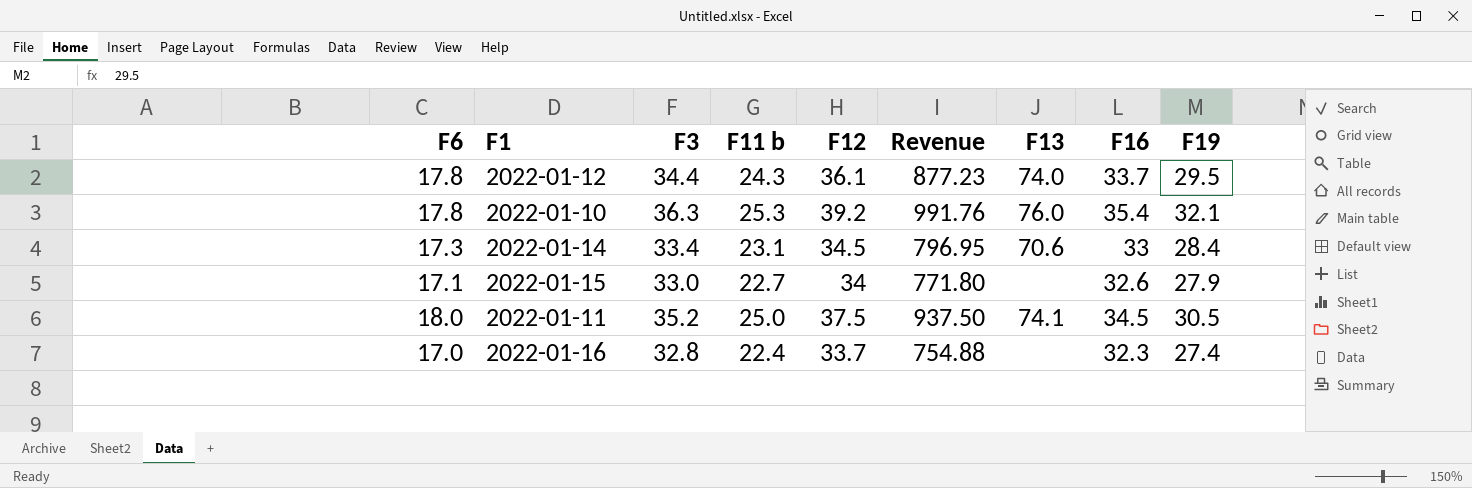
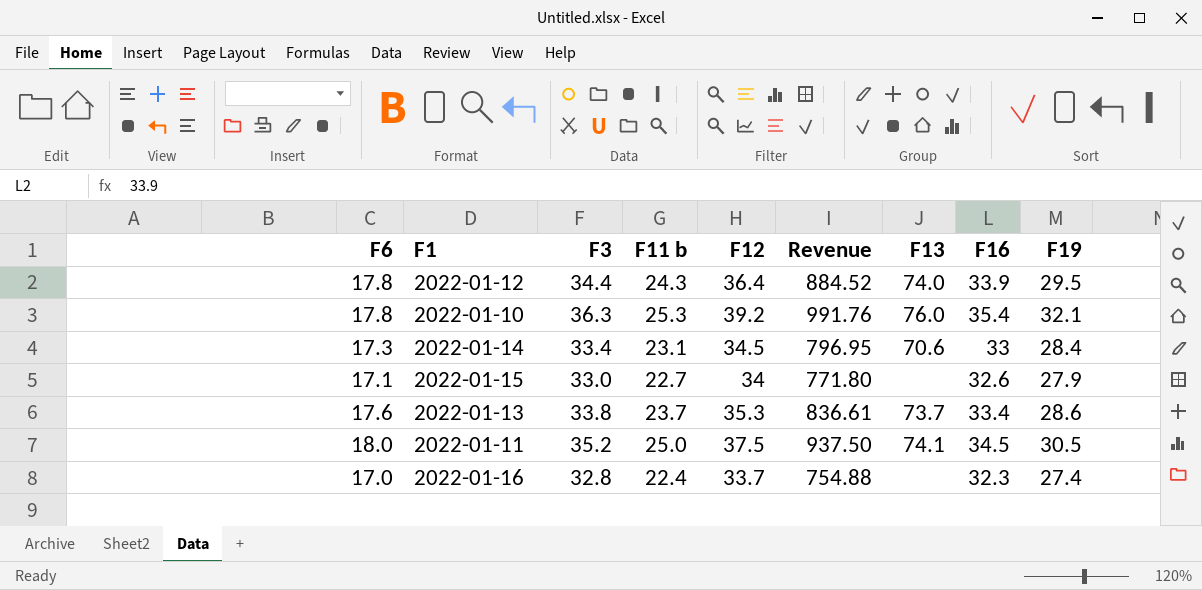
2022-01-12 | F12: 36.1 -> 36.4
2022-01-12 | Revenue: 877.23 -> 884.52
2022-01-12 | F16: 33.7 -> 33.9
row 2022-01-13: none -> 17.6 | 33.8 | 23.7 | 35.3 | 836.61 | 73.7 | 33.4 | 28.6

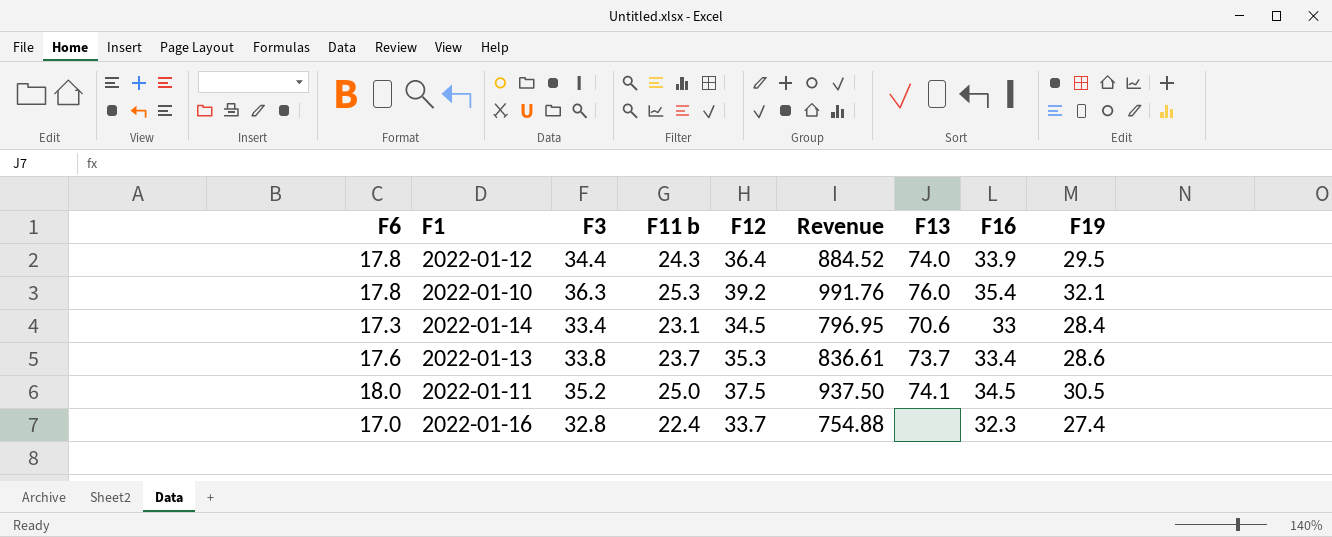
row 2022-01-15: 17.1 | 33.0 | 22.7 | 34 | 771.80 | none | 32.6 | 27.9 -> none

